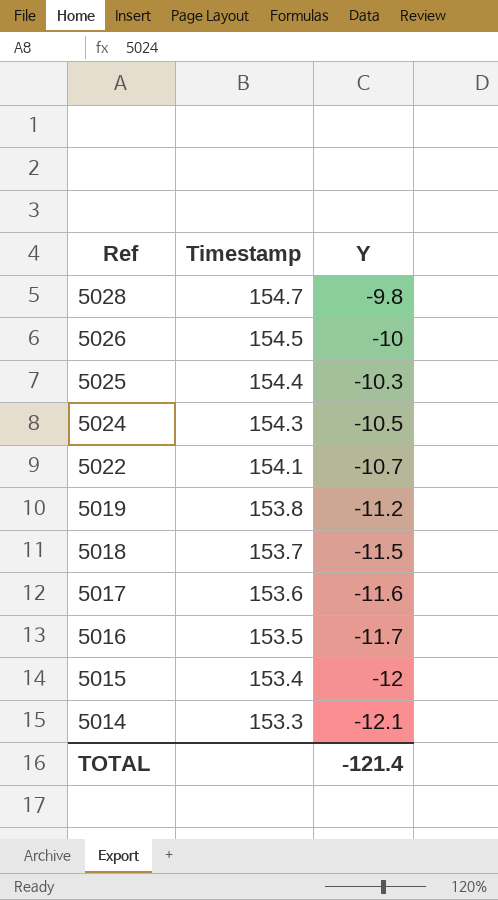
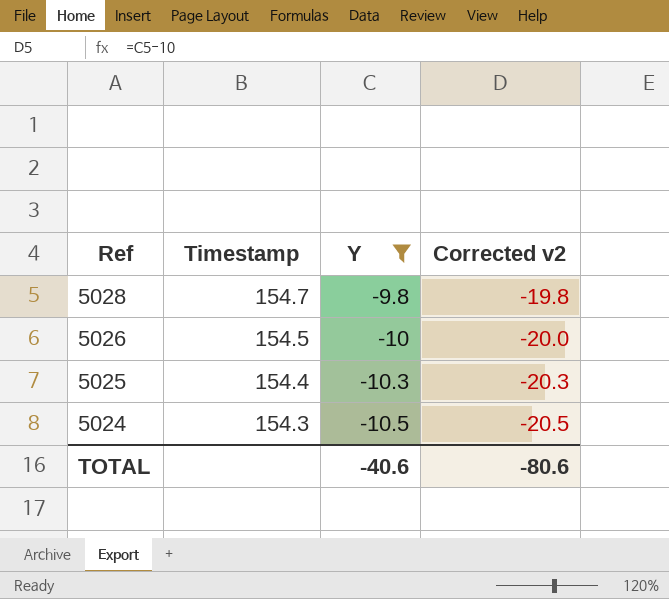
filter: none -> Y >= -10.5
column Corrected v2 | formula: none -> [Y] - 10
TOTAL | Y: -121.4 -> -40.6

